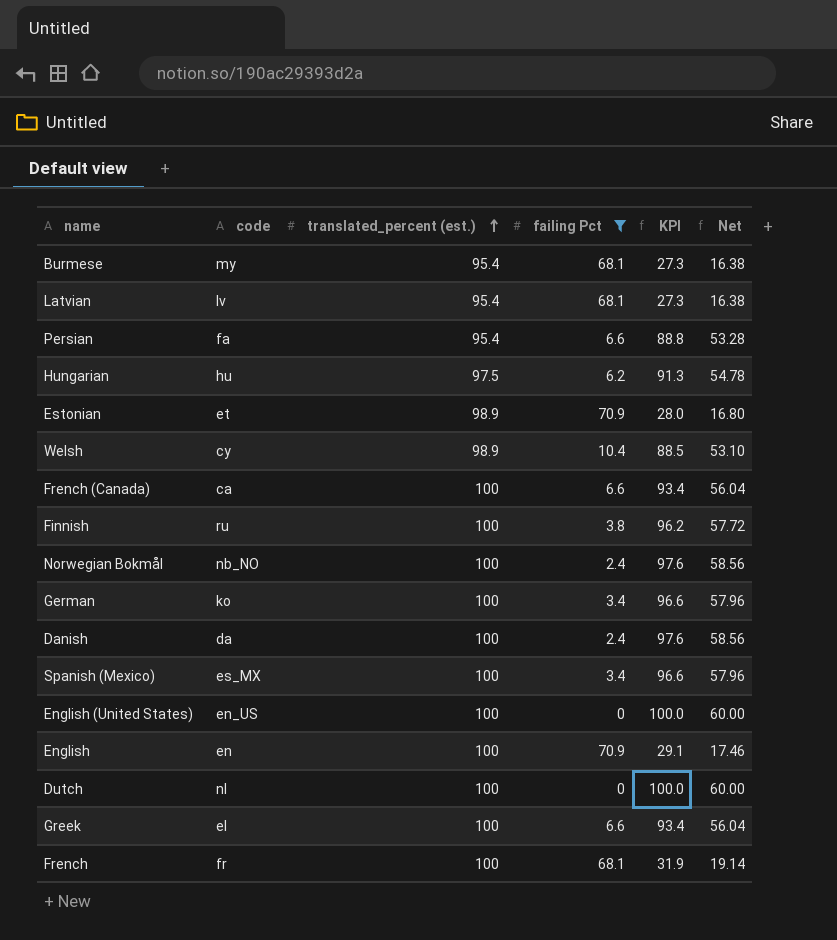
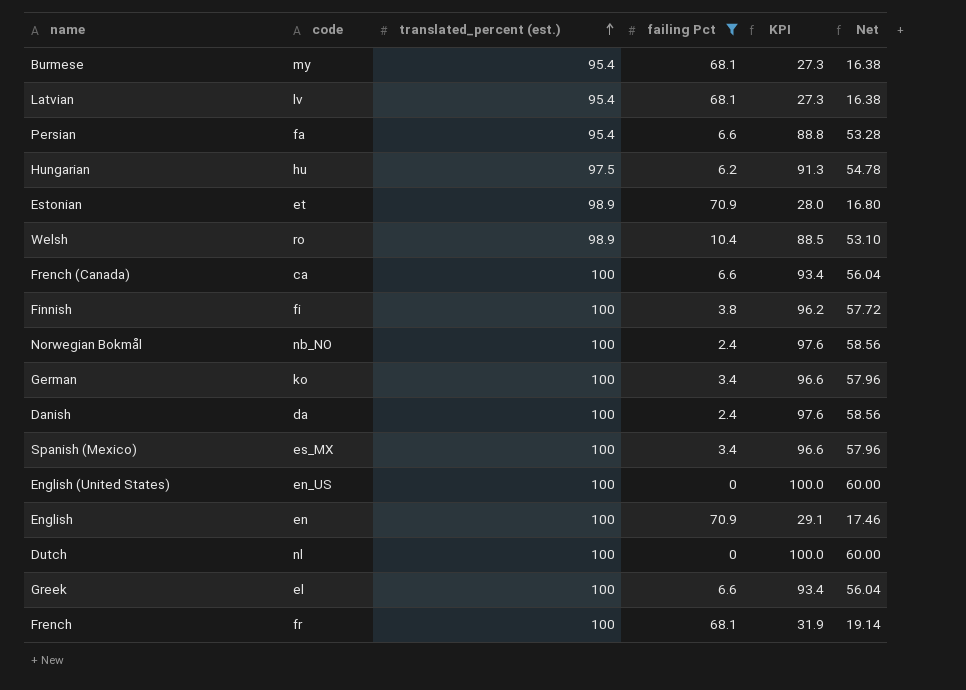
Welsh | code: cy -> ro
Finnish | code: ru -> fi

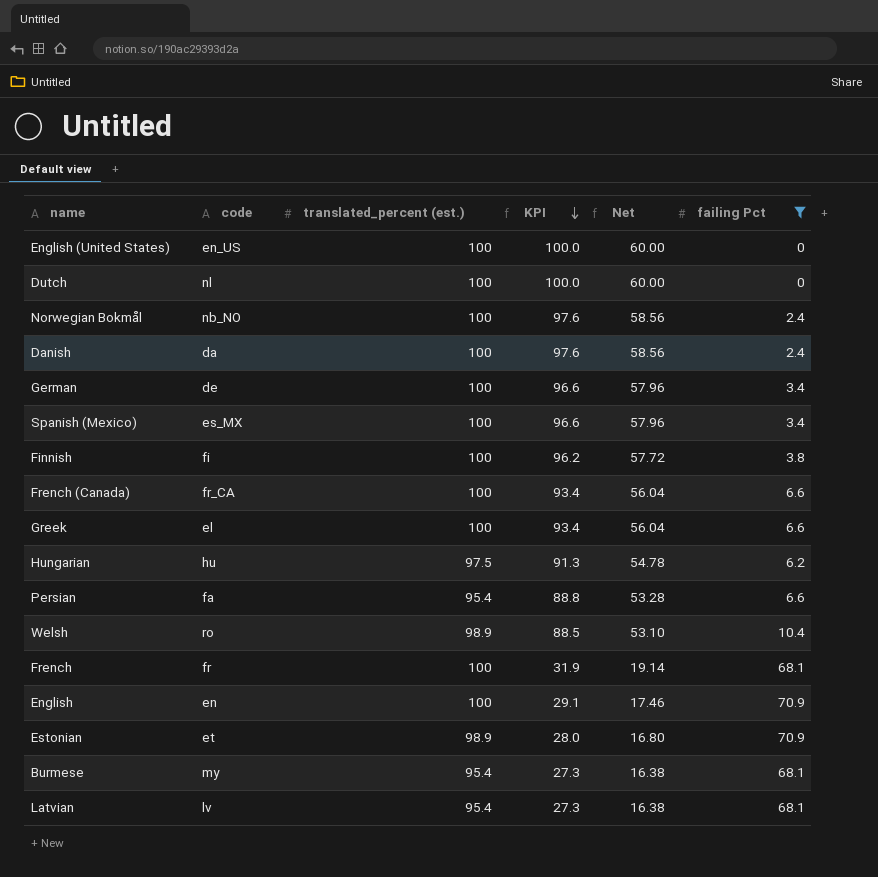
row order: translated_percent (est.) ascending -> KPI descending
column failing Pct | position: 4 -> 6
German | code: ko -> de
French (Canada) | code: ca -> fr_CA

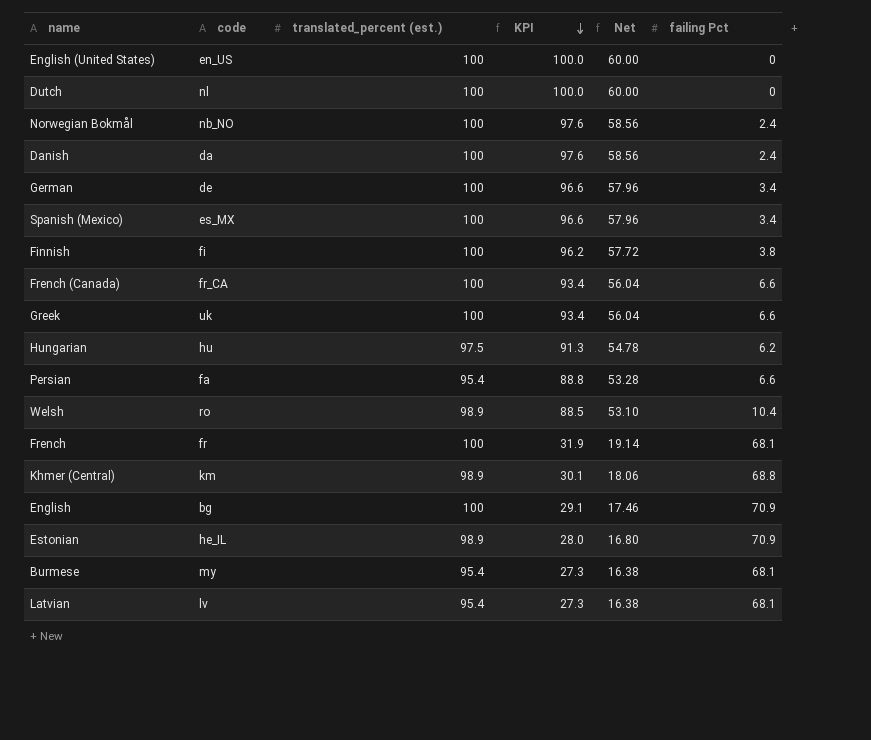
filter: failing Pct != 68.8 -> none
Greek | code: el -> uk
English | code: en -> bg
Estonian | code: et -> he_IL

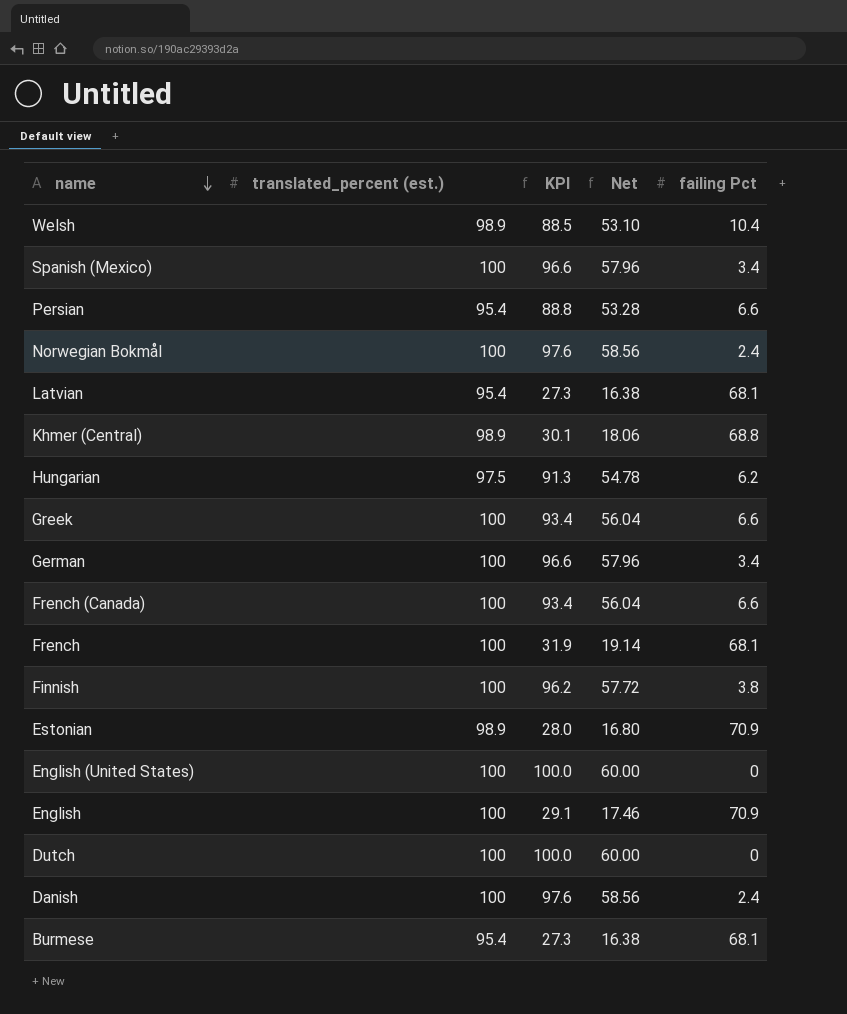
row order: KPI descending -> name descending
column code | position: 2 -> none

